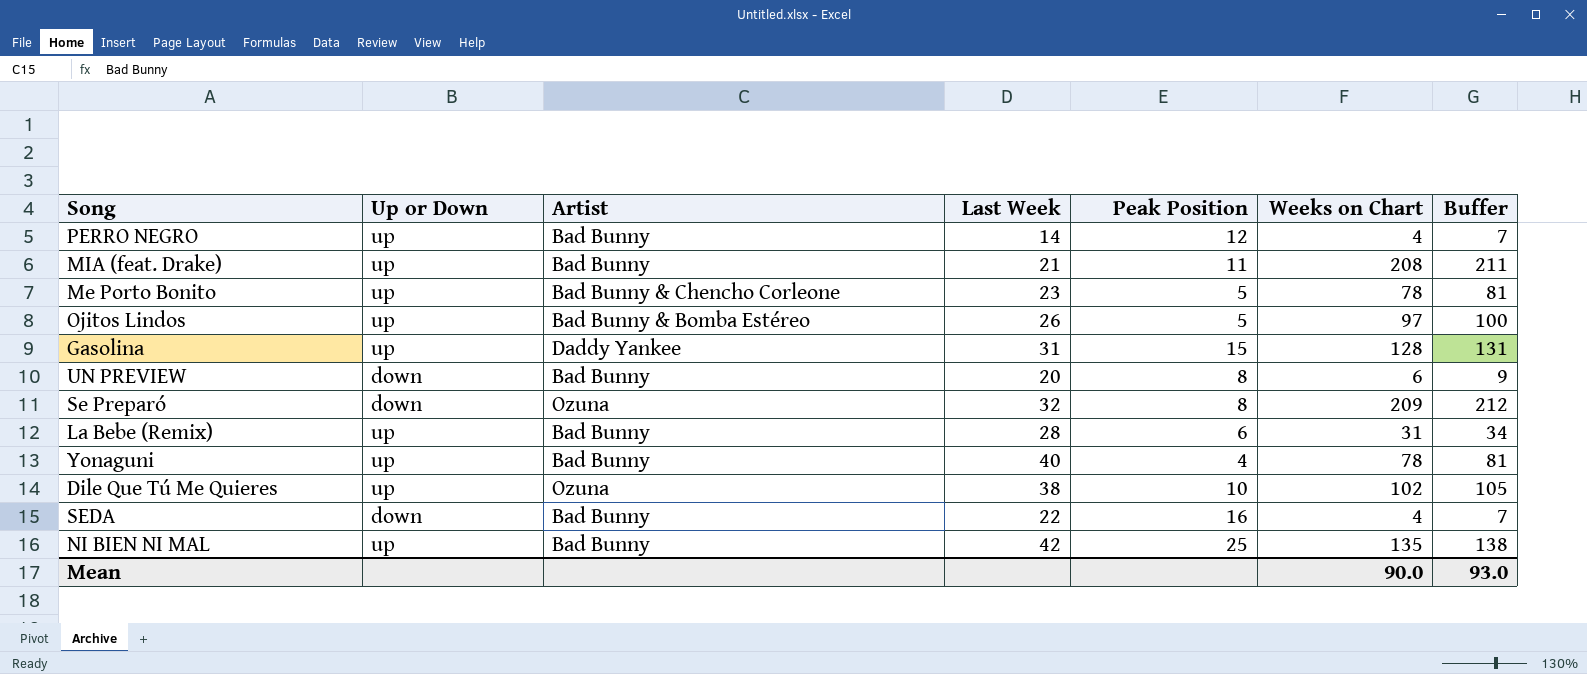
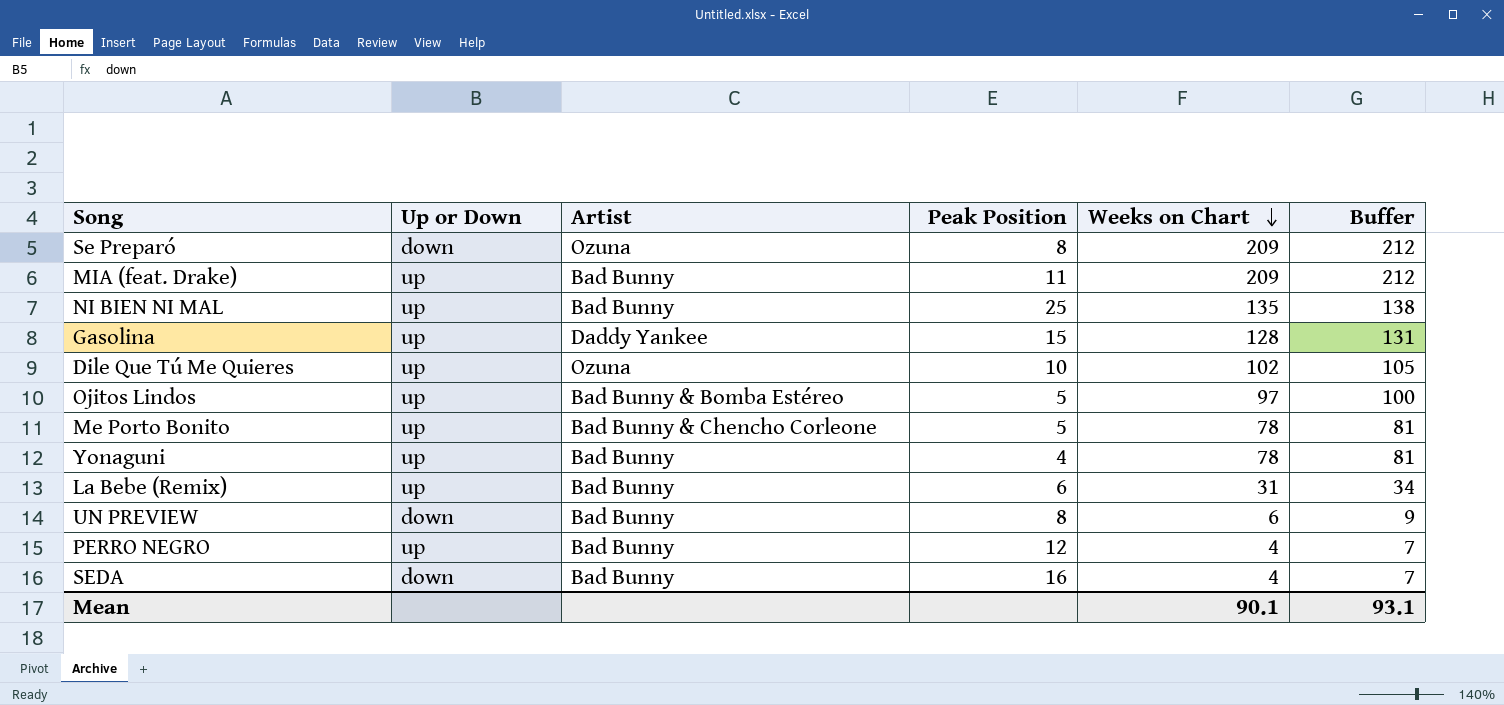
row order: none -> Weeks on Chart descending
column Last Week | position: 4 -> none
MIA (feat. Drake) | Weeks on Chart: 208 -> 209
MIA (feat. Drake) | Buffer: 211 -> 212
Mean | Weeks on Chart: 90.0 -> 90.1
Mean | Buffer: 93.0 -> 93.1

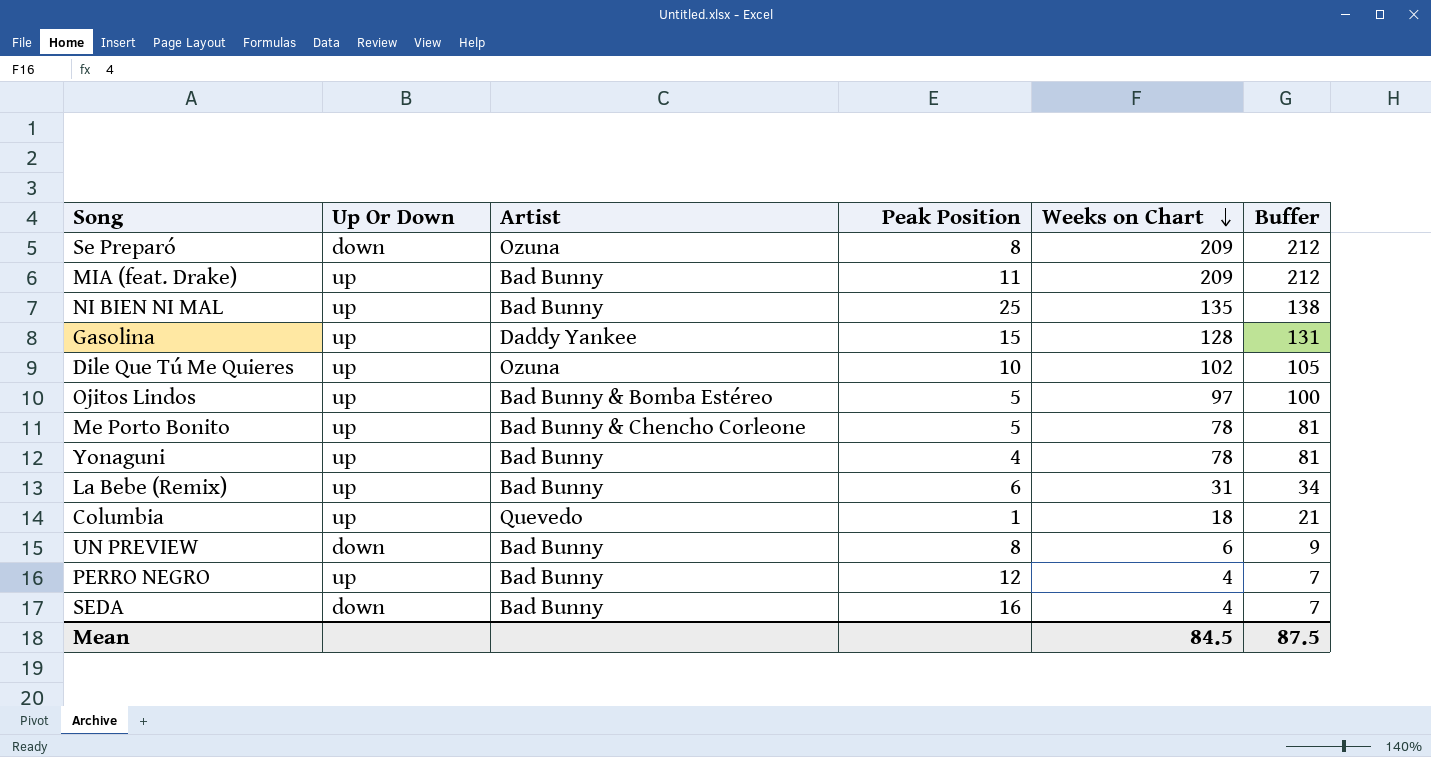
column name: Up or Down -> Up Or Down
row Columbia: none -> up | Quevedo | 1 | 18 | 21
Mean | Weeks on Chart: 90.1 -> 84.5
Mean | Buffer: 93.1 -> 87.5

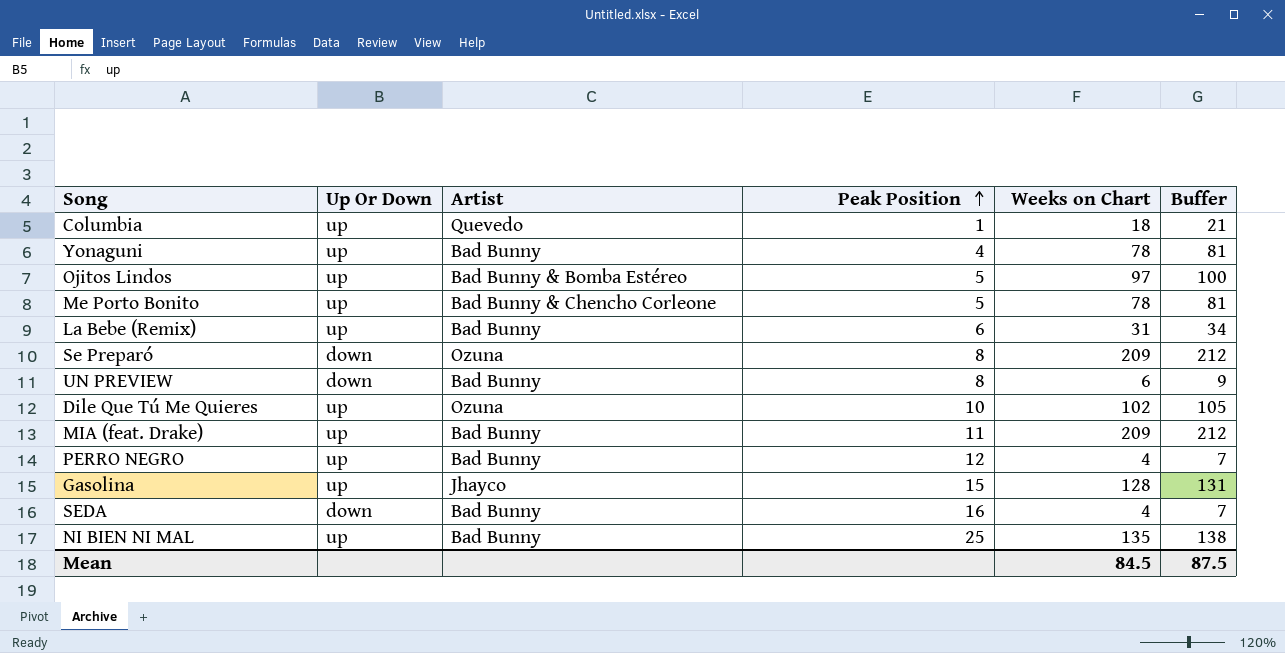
row order: Weeks on Chart descending -> Peak Position ascending
Gasolina | Artist: Daddy Yankee -> Jhayco

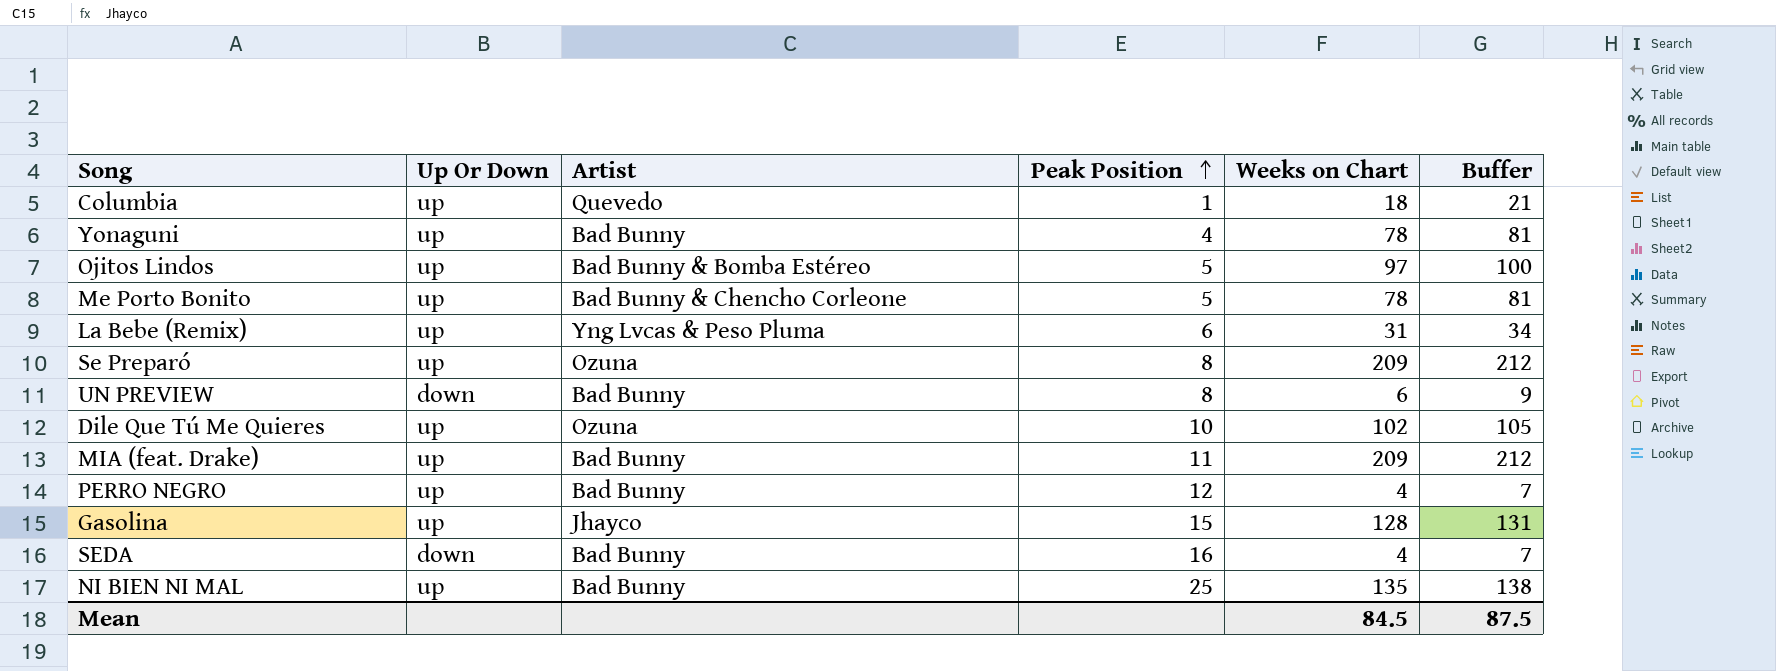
La Bebe (Remix) | Artist: Bad Bunny -> Yng Lvcas & Peso Pluma
Se Preparó | Up Or Down: down -> up

